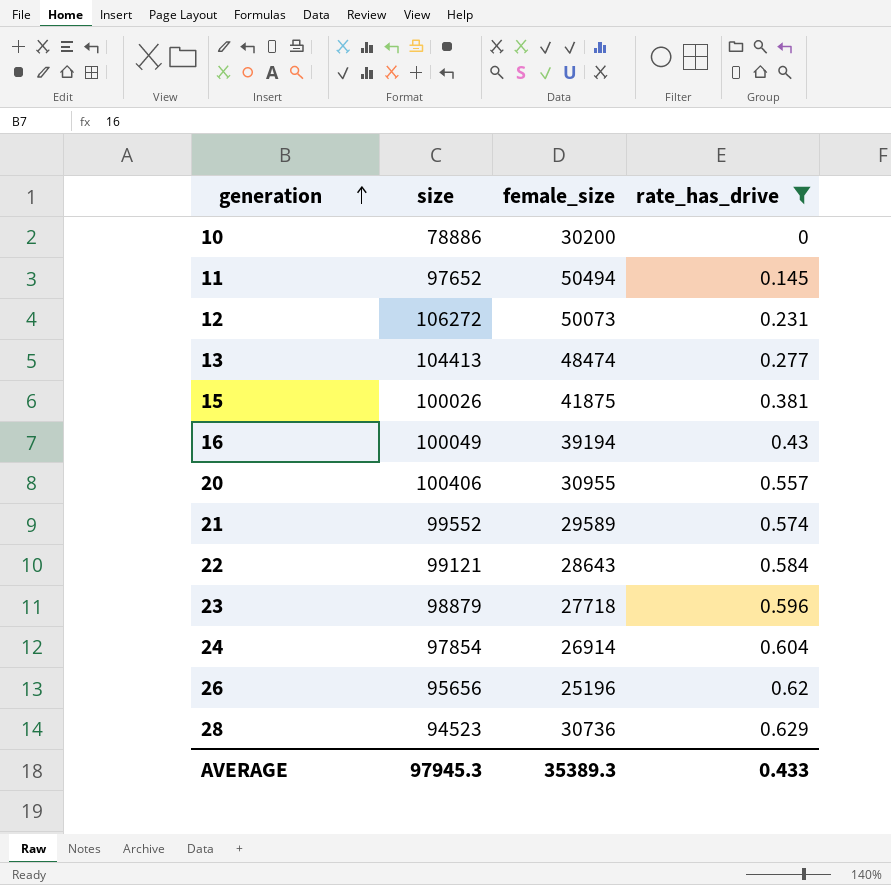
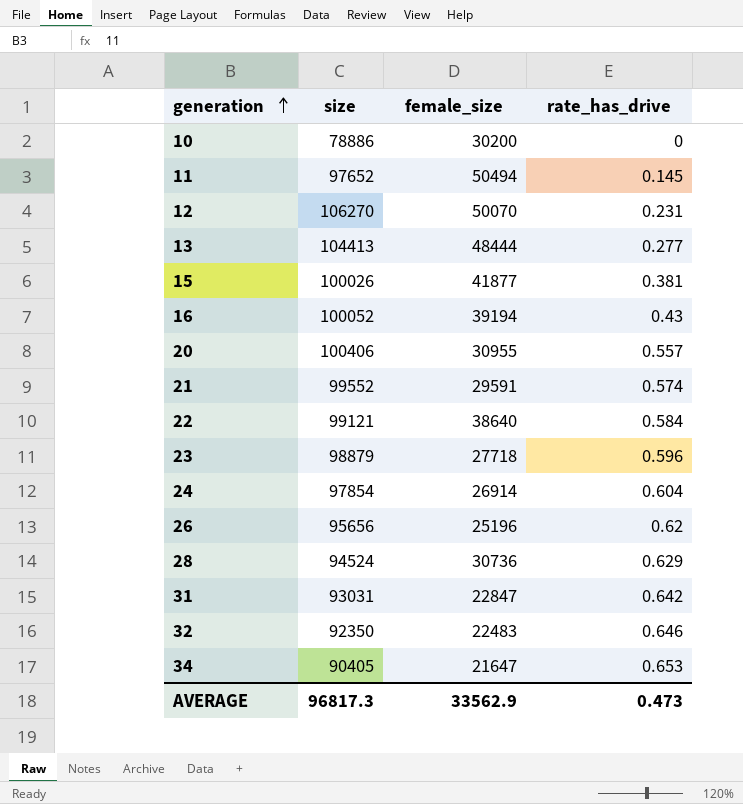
filter: rate_has_drive <= 0.629 -> none
12 | size: 106272 -> 106270
12 | female_size: 50073 -> 50070
13 | female_size: 48474 -> 48444
15 | female_size: 41875 -> 41877
16 | size: 100049 -> 100052
21 | female_size: 29589 -> 29591
22 | female_size: 28643 -> 38640
28 | size: 94523 -> 94524
AVERAGE | size: 97945.3 -> 96817.3
AVERAGE | female_size: 35389.3 -> 33562.9
AVERAGE | rate_has_drive: 0.433 -> 0.473

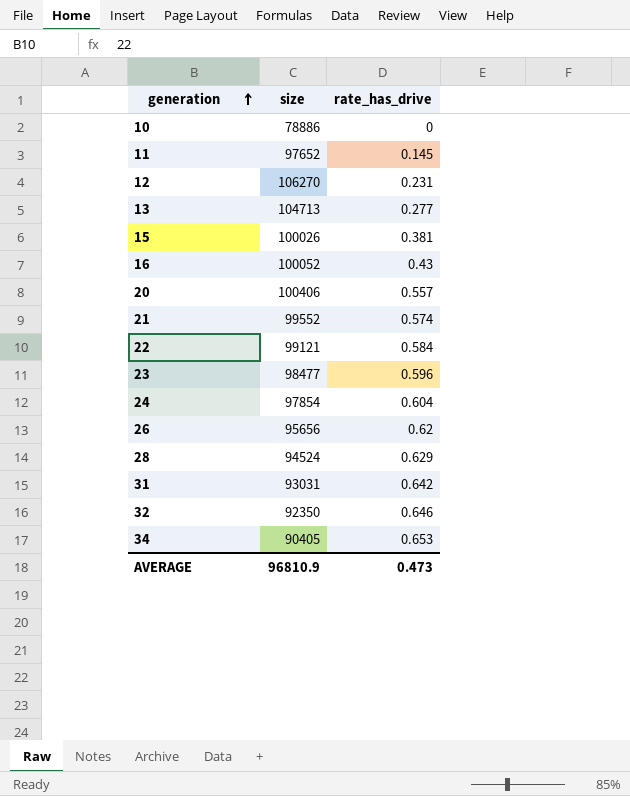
column female_size | position: 3 -> none
13 | size: 104413 -> 104713
23 | size: 98879 -> 98477
AVERAGE | size: 96817.3 -> 96810.9

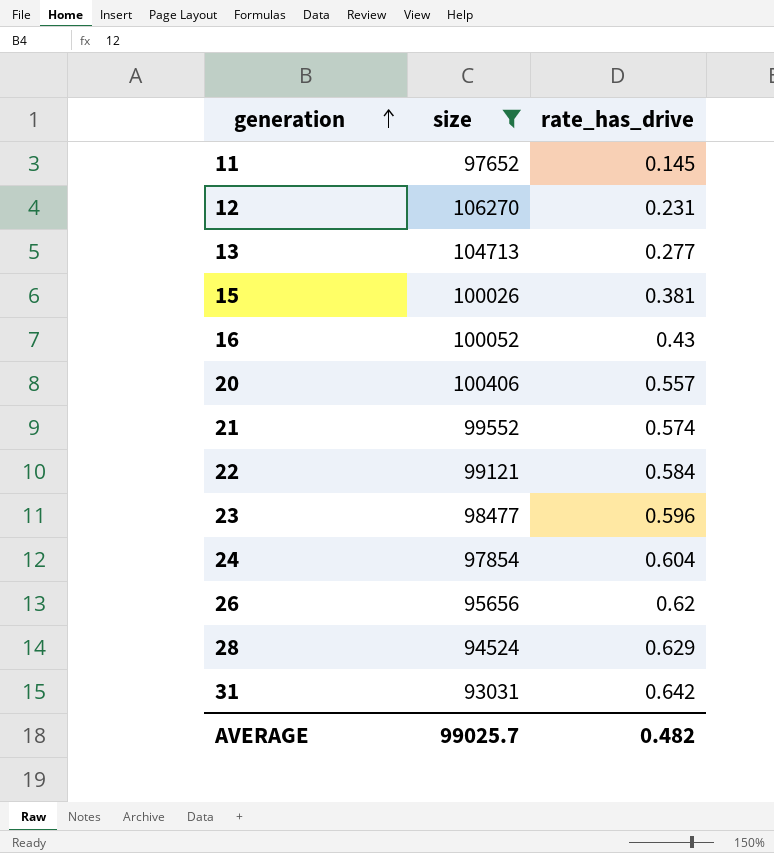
filter: none -> size >= 93031
AVERAGE | size: 96810.9 -> 99025.7
AVERAGE | rate_has_drive: 0.473 -> 0.482

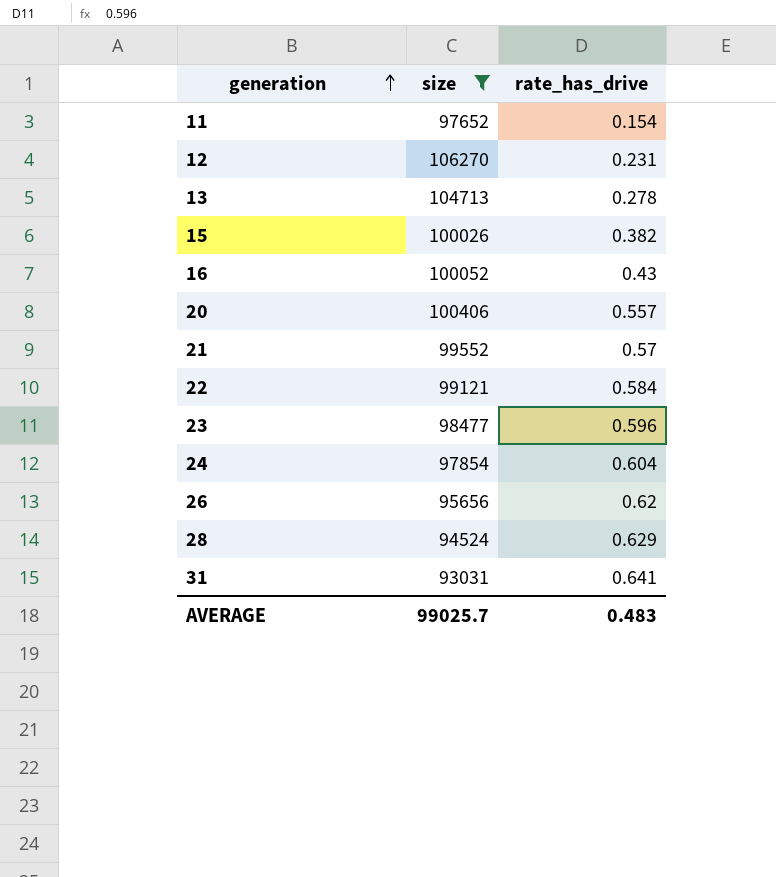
11 | rate_has_drive: 0.145 -> 0.154
13 | rate_has_drive: 0.277 -> 0.278
15 | rate_has_drive: 0.381 -> 0.382
21 | rate_has_drive: 0.574 -> 0.57
31 | rate_has_drive: 0.642 -> 0.641
AVERAGE | rate_has_drive: 0.482 -> 0.483

